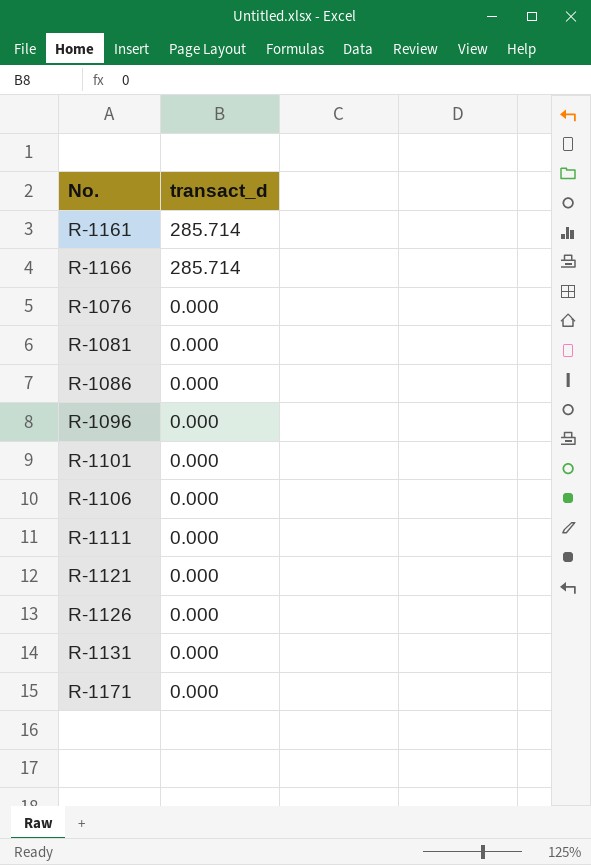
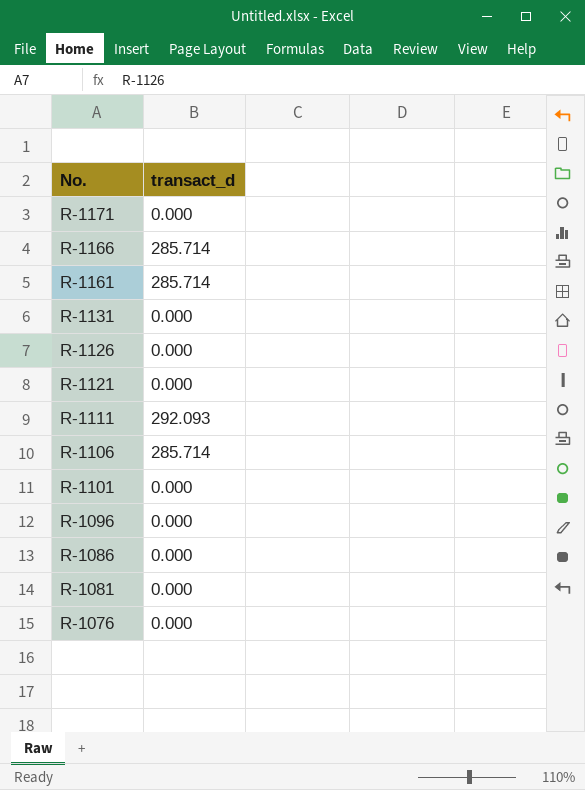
row order: transact_d descending -> No. descending
R-1111 | transact_d: 0.000 -> 292.093
R-1106 | transact_d: 0.000 -> 285.714

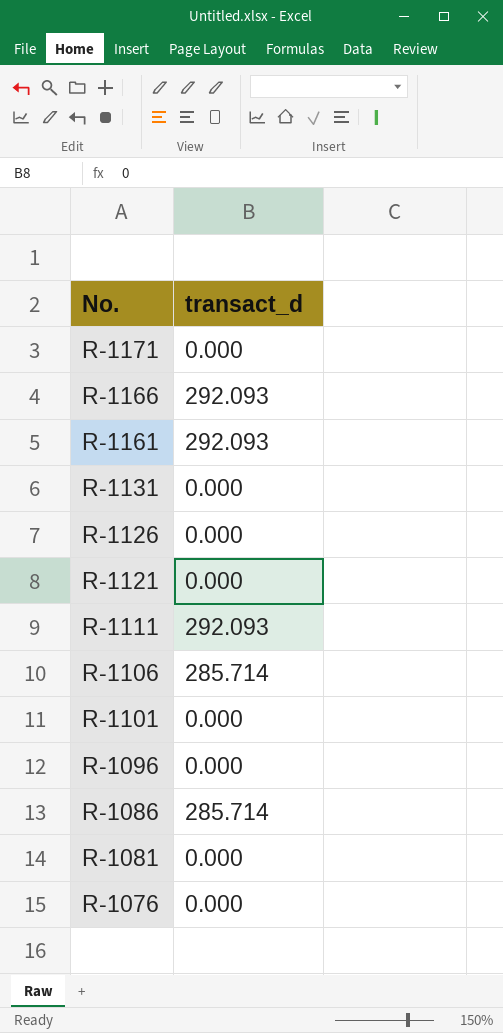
R-1166 | transact_d: 285.714 -> 292.093
R-1161 | transact_d: 285.714 -> 292.093
R-1086 | transact_d: 0.000 -> 285.714

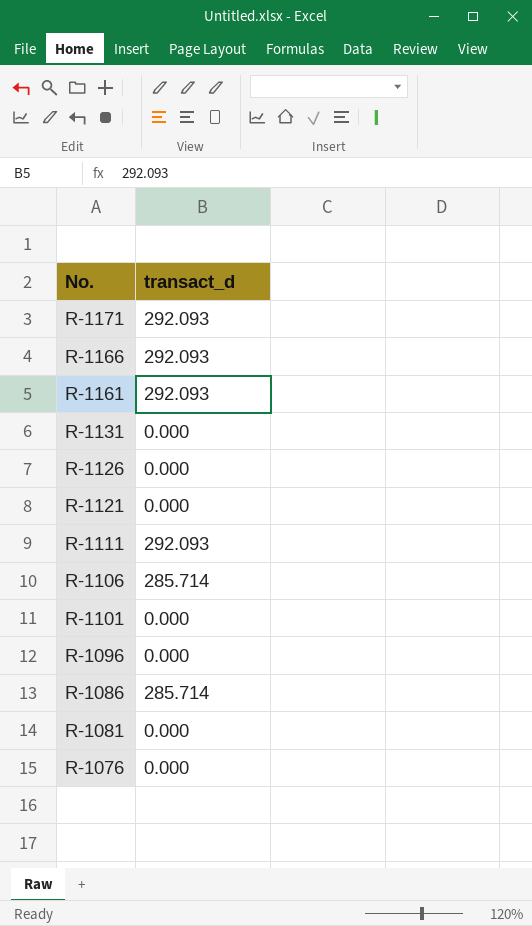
R-1171 | transact_d: 0.000 -> 292.093

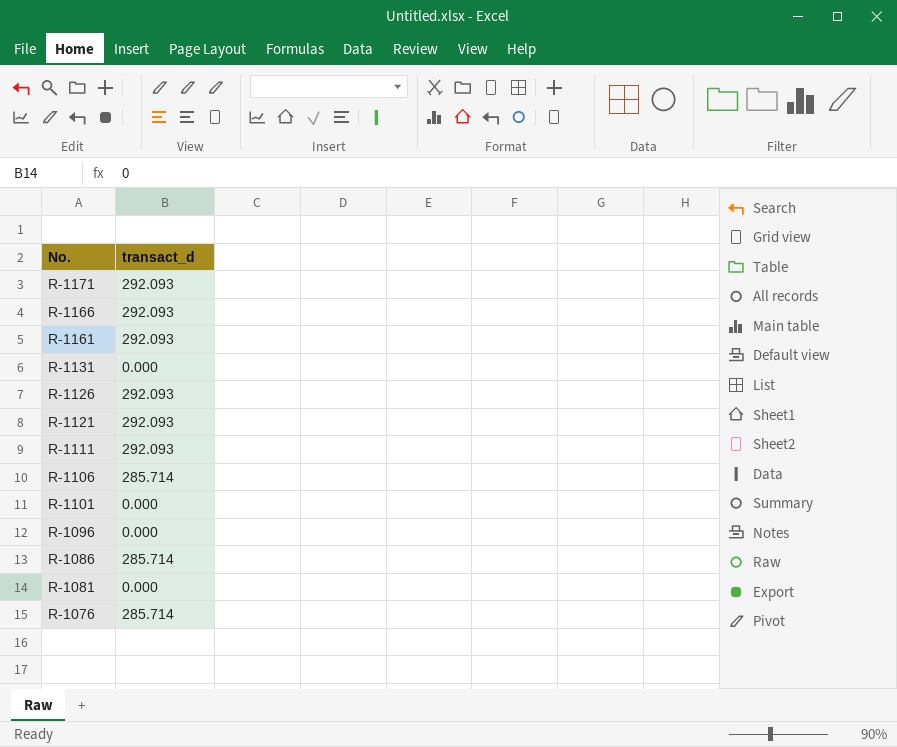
R-1126 | transact_d: 0.000 -> 292.093
R-1121 | transact_d: 0.000 -> 292.093
R-1076 | transact_d: 0.000 -> 285.714

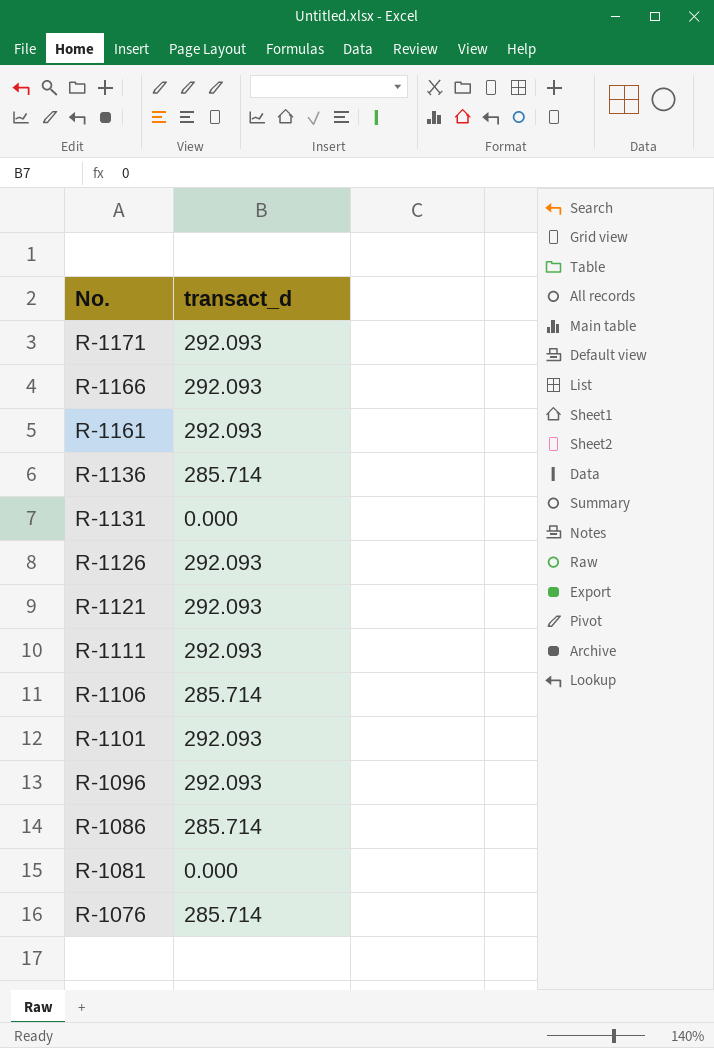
row R-1136: none -> 285.714
R-1101 | transact_d: 0.000 -> 292.093
R-1096 | transact_d: 0.000 -> 292.093

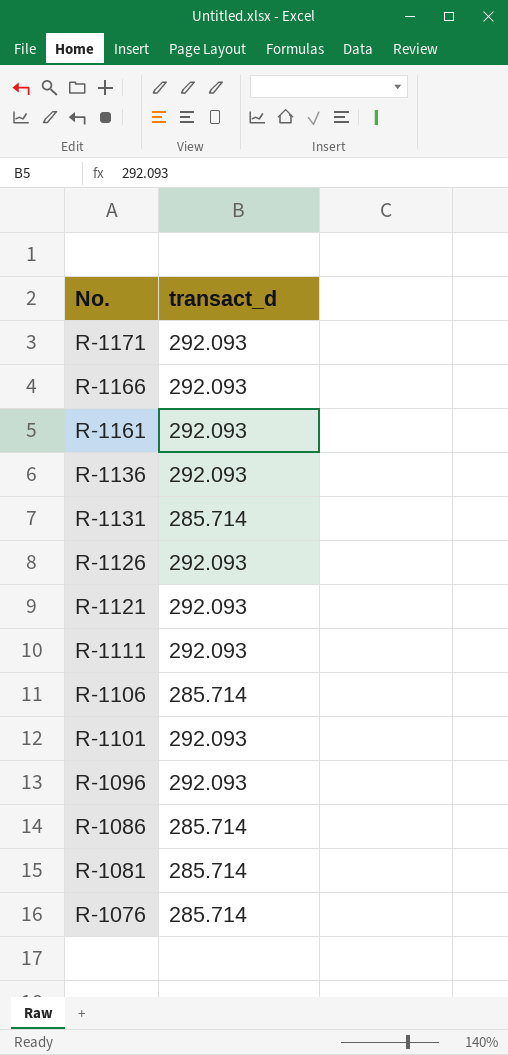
R-1136 | transact_d: 285.714 -> 292.093
R-1131 | transact_d: 0.000 -> 285.714
R-1081 | transact_d: 0.000 -> 285.714

